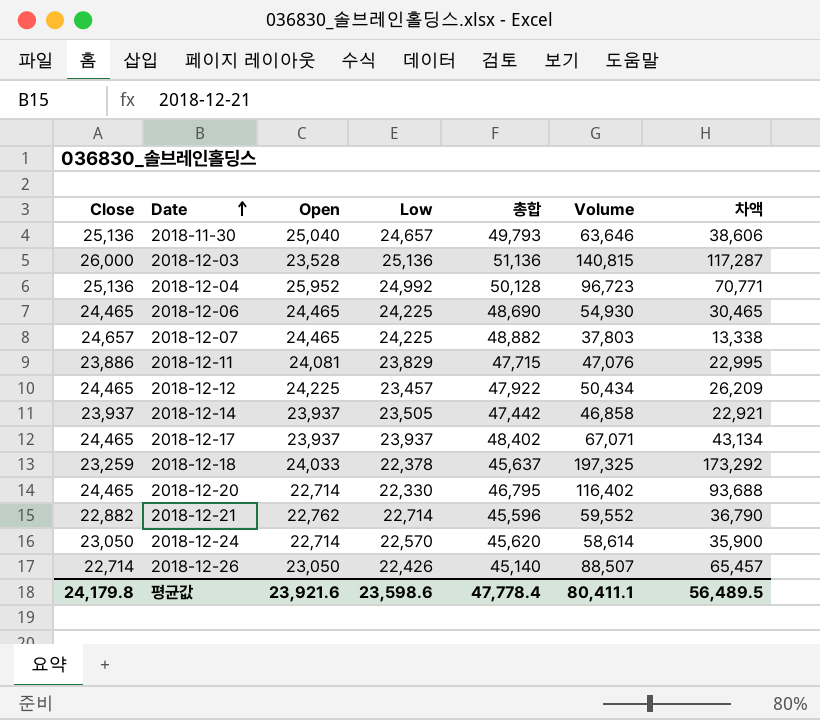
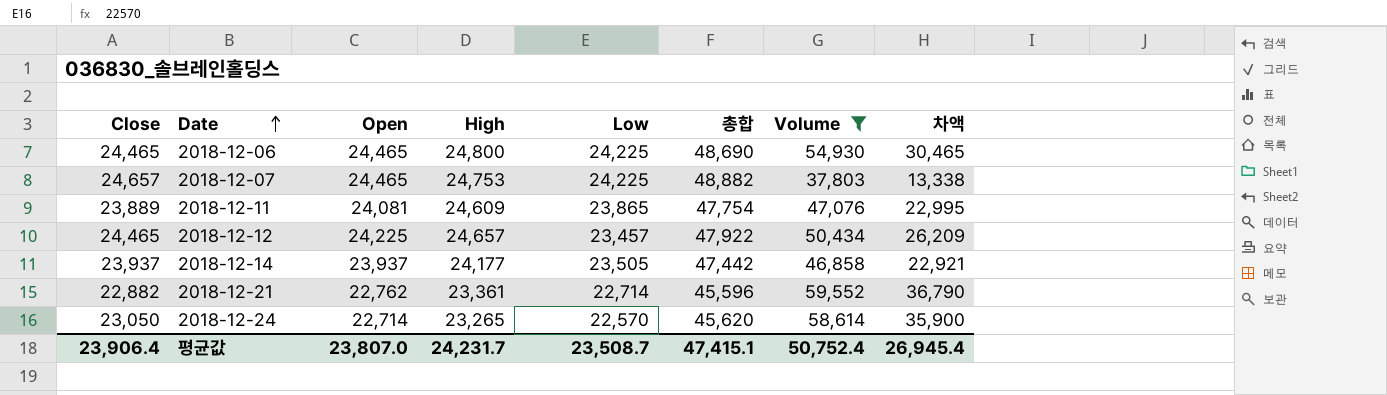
filter: none -> Volume <= 59,552
column High | position: none -> 4
2018-12-11 | Close: 23,886 -> 23,889
2018-12-11 | Low: 23,829 -> 23,865
2018-12-11 | 총합: 47,715 -> 47,754
평균값 | Close: 24,179.8 -> 23,906.4
평균값 | Open: 23,921.6 -> 23,807.0
평균값 | Low: 23,598.6 -> 23,508.7
평균값 | 총합: 47,778.4 -> 47,415.1
평균값 | Volume: 80,411.1 -> 50,752.4
평균값 | 차액: 56,489.5 -> 26,945.4

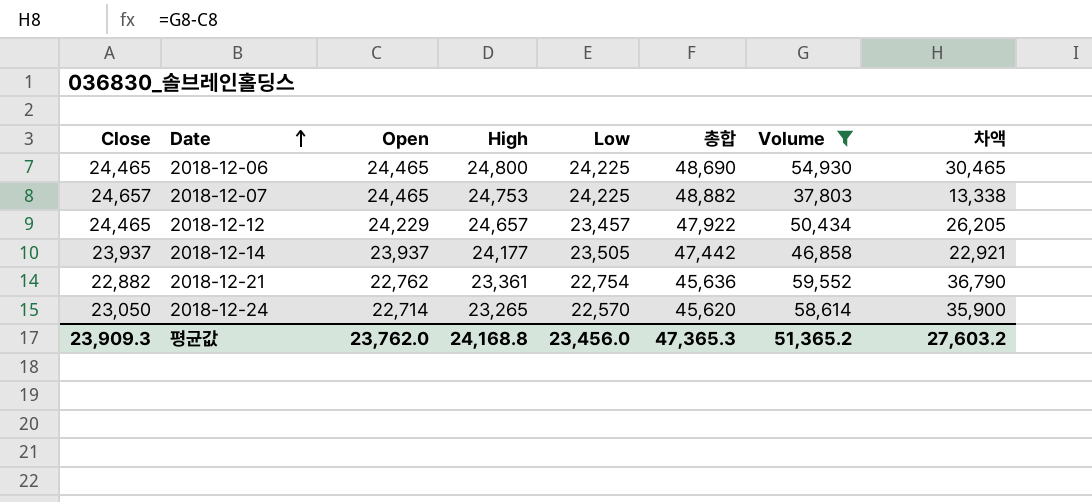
row 2018-12-11: 23,889 | 24,081 | 24,609 | 23,865 | 47,754 | 47,076 | 22,995 -> none
2018-12-12 | Open: 24,225 -> 24,229
2018-12-12 | 차액: 26,209 -> 26,205
2018-12-21 | Low: 22,714 -> 22,754
2018-12-21 | 총합: 45,596 -> 45,636
평균값 | Close: 23,906.4 -> 23,909.3
평균값 | Open: 23,807.0 -> 23,762.0
평균값 | High: 24,231.7 -> 24,168.8
평균값 | Low: 23,508.7 -> 23,456.0
평균값 | 총합: 47,415.1 -> 47,365.3
평균값 | Volume: 50,752.4 -> 51,365.2
평균값 | 차액: 26,945.4 -> 27,603.2

